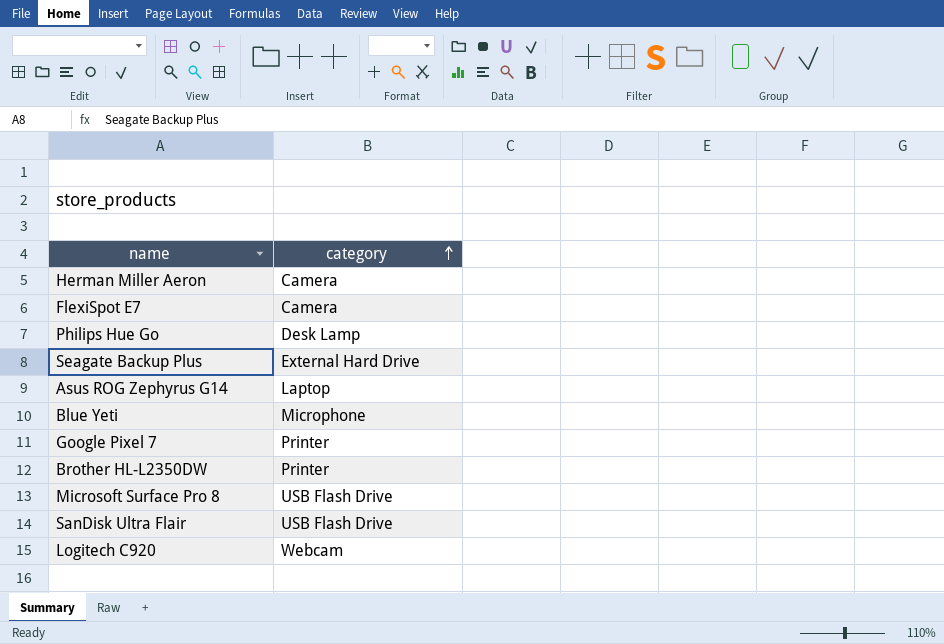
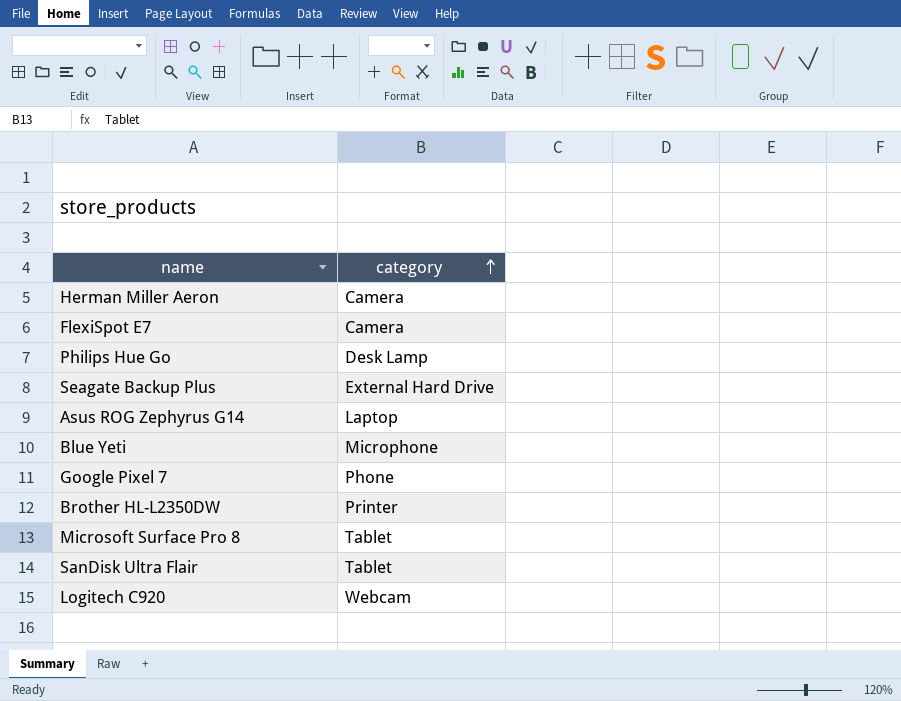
Google Pixel 7 | category: Printer -> Phone
Microsoft Surface Pro 8 | category: USB Flash Drive -> Tablet
SanDisk Ultra Flair | category: USB Flash Drive -> Tablet

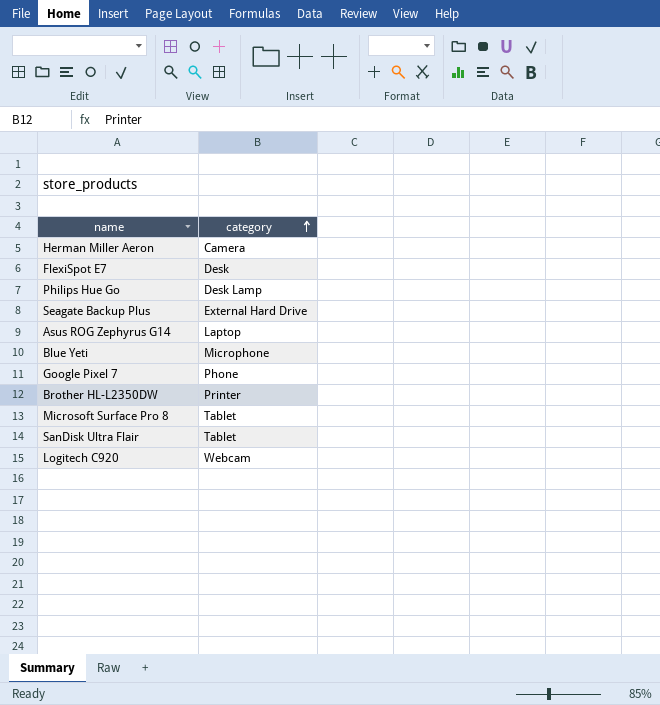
FlexiSpot E7 | category: Camera -> Desk

